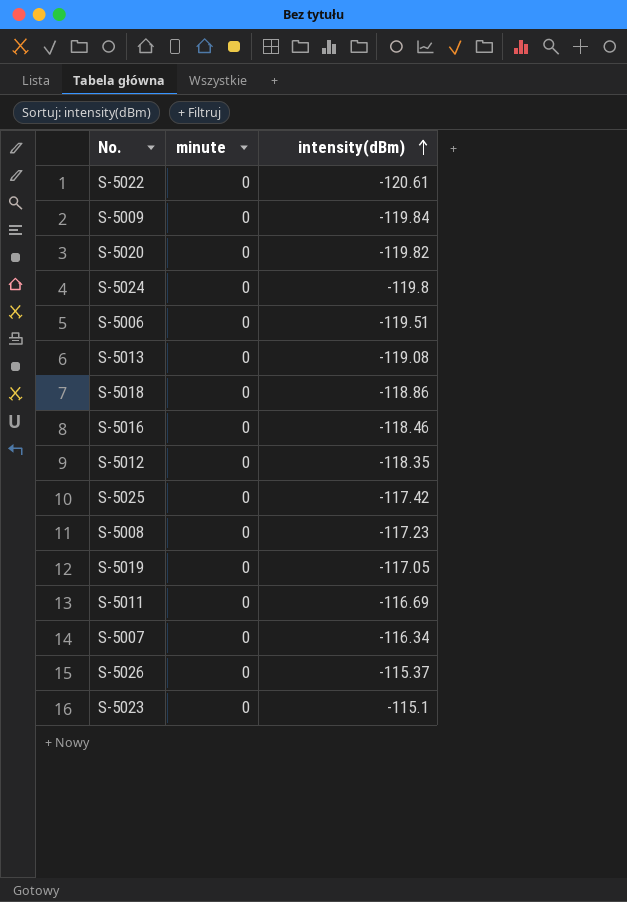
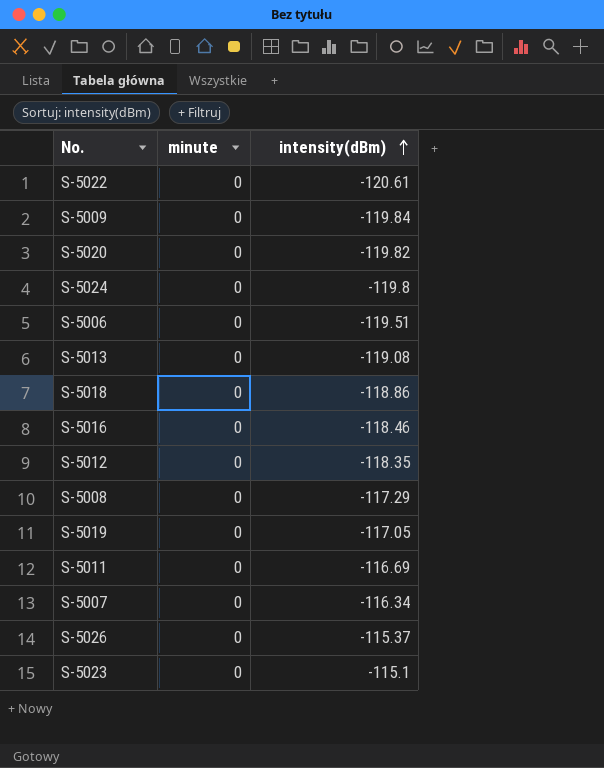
row S-5025: 0 | -117.42 -> none
S-5008 | intensity(dBm): -117.23 -> -117.29

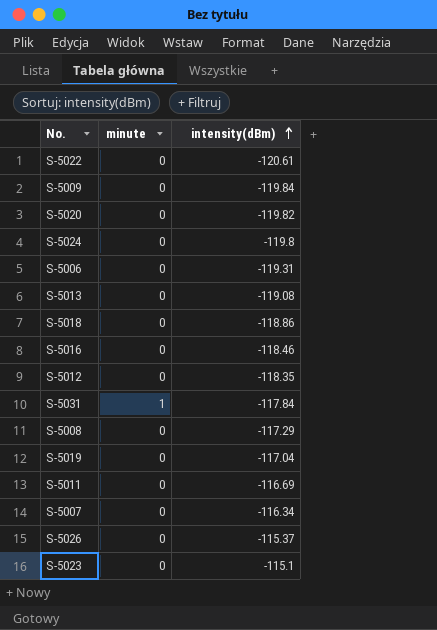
S-5006 | intensity(dBm): -119.51 -> -119.31
row S-5031: none -> 1 | -117.84
S-5019 | intensity(dBm): -117.05 -> -117.04

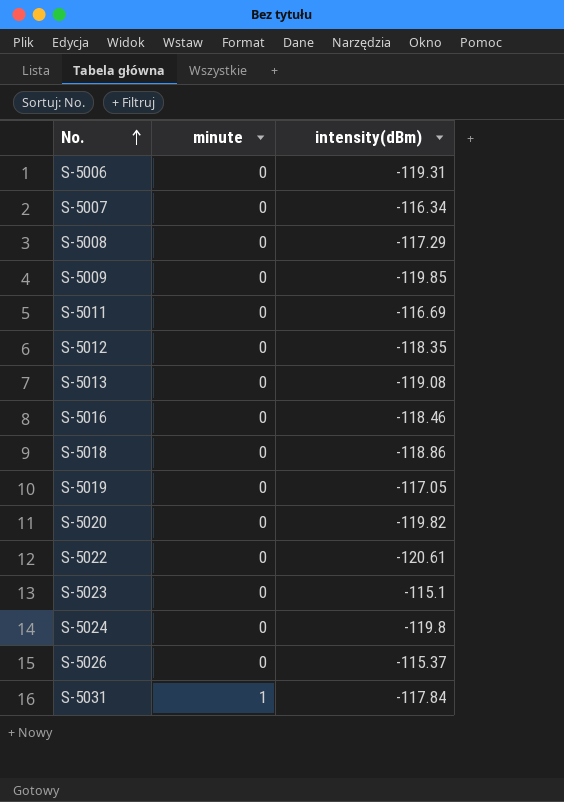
row order: intensity(dBm) ascending -> No. ascending
S-5009 | intensity(dBm): -119.84 -> -119.85
S-5019 | intensity(dBm): -117.04 -> -117.05

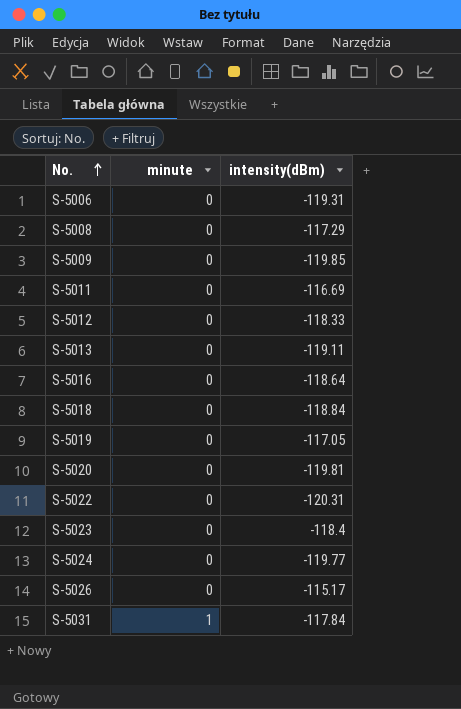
row S-5007: 0 | -116.34 -> none
S-5012 | intensity(dBm): -118.35 -> -118.33
S-5013 | intensity(dBm): -119.08 -> -119.11
S-5016 | intensity(dBm): -118.46 -> -118.64
S-5018 | intensity(dBm): -118.86 -> -118.84
S-5020 | intensity(dBm): -119.82 -> -119.81
S-5022 | intensity(dBm): -120.61 -> -120.31
S-5023 | intensity(dBm): -115.1 -> -118.4
S-5024 | intensity(dBm): -119.8 -> -119.77
S-5026 | intensity(dBm): -115.37 -> -115.17

